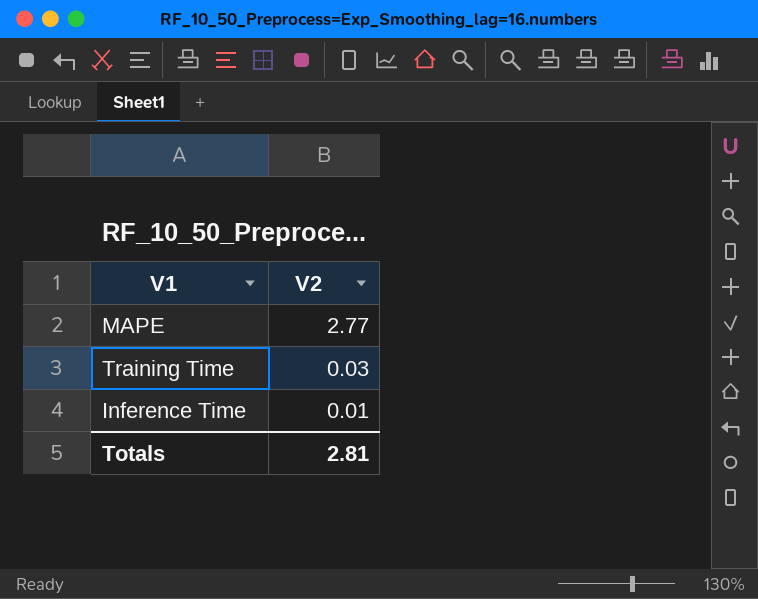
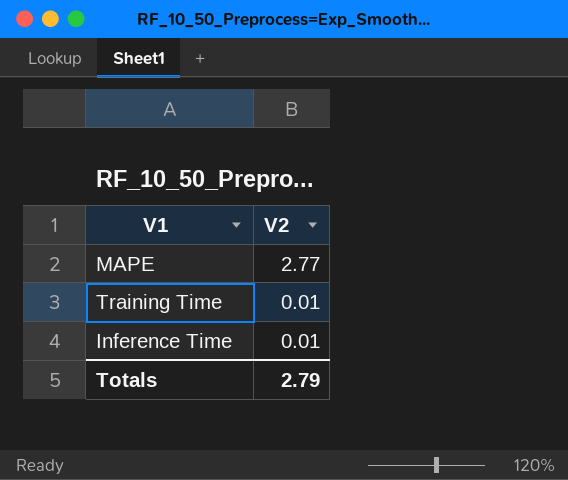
Training Time | V2: 0.03 -> 0.01
Totals | V2: 2.81 -> 2.79

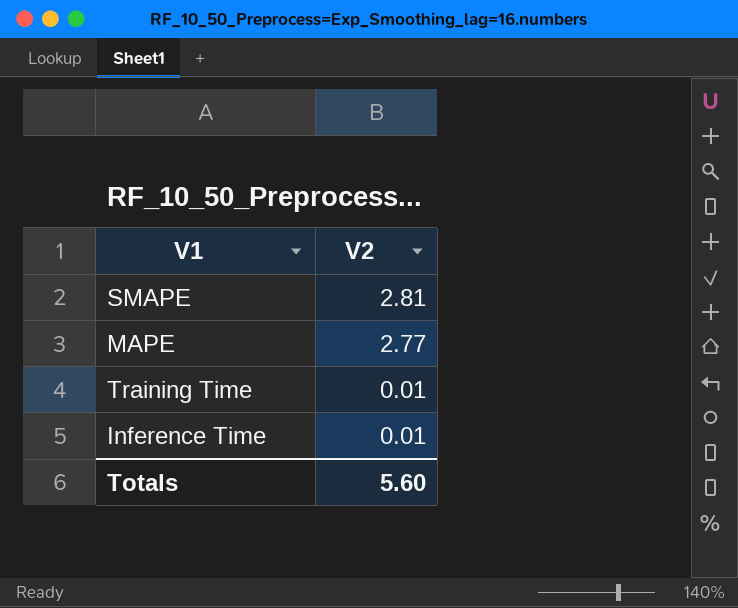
row SMAPE: none -> 2.81
Totals | V2: 2.79 -> 5.60

